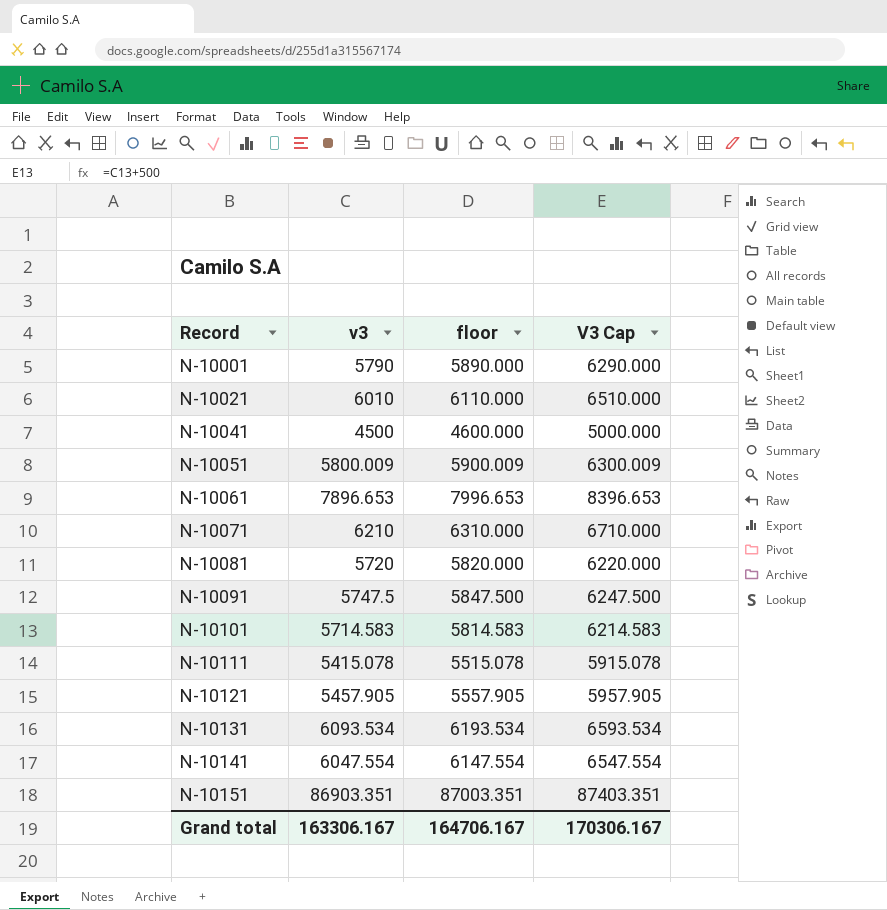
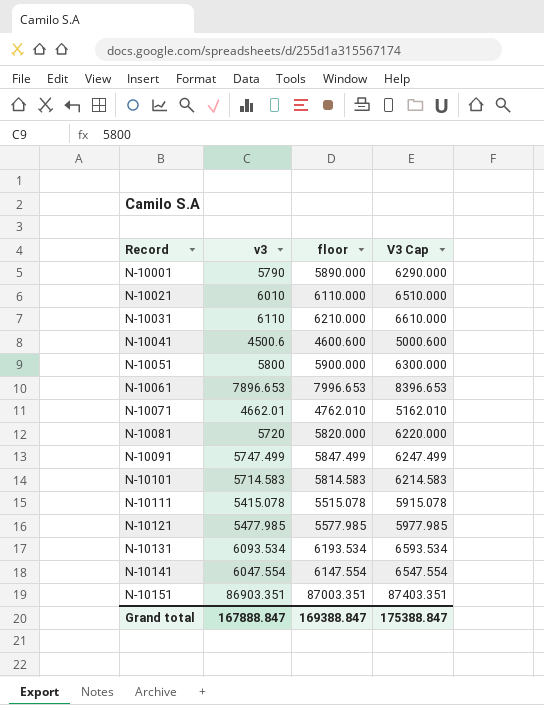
row N-10031: none -> 6110 | 6210.000 | 6610.000
N-10041 | v3: 4500 -> 4500.6
N-10041 | floor: 4600.000 -> 4600.600
N-10041 | V3 Cap: 5000.000 -> 5000.600
N-10051 | v3: 5800.009 -> 5800
N-10051 | floor: 5900.009 -> 5900.000
N-10051 | V3 Cap: 6300.009 -> 6300.000
N-10071 | v3: 6210 -> 4662.01
N-10071 | floor: 6310.000 -> 4762.010
N-10071 | V3 Cap: 6710.000 -> 5162.010
N-10091 | v3: 5747.5 -> 5747.499
N-10091 | floor: 5847.500 -> 5847.499
N-10091 | V3 Cap: 6247.500 -> 6247.499
N-10121 | v3: 5457.905 -> 5477.985
N-10121 | floor: 5557.905 -> 5577.985
N-10121 | V3 Cap: 5957.905 -> 5977.985
Grand total | v3: 163306.167 -> 167888.847
Grand total | floor: 164706.167 -> 169388.847
Grand total | V3 Cap: 170306.167 -> 175388.847

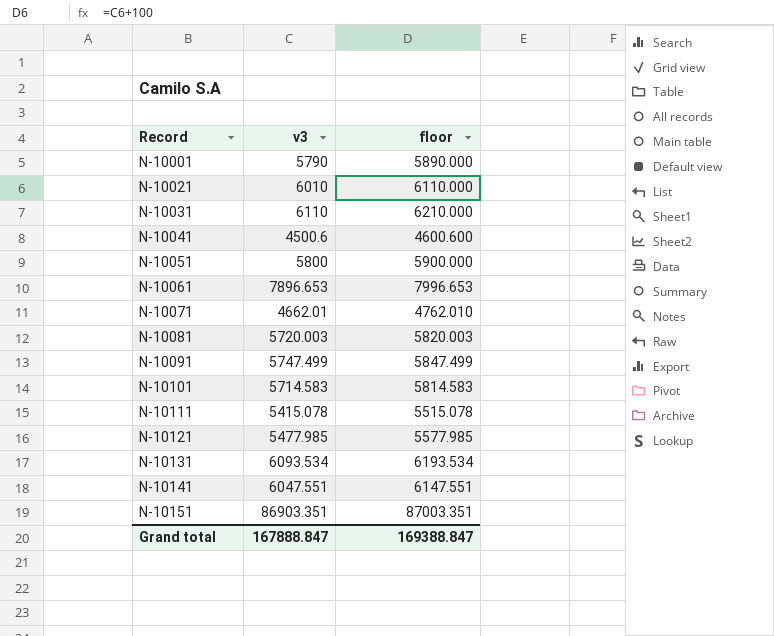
column V3 Cap | formula: [v3] + 500 -> none
N-10081 | v3: 5720 -> 5720.003
N-10081 | floor: 5820.000 -> 5820.003
N-10141 | v3: 6047.554 -> 6047.551
N-10141 | floor: 6147.554 -> 6147.551

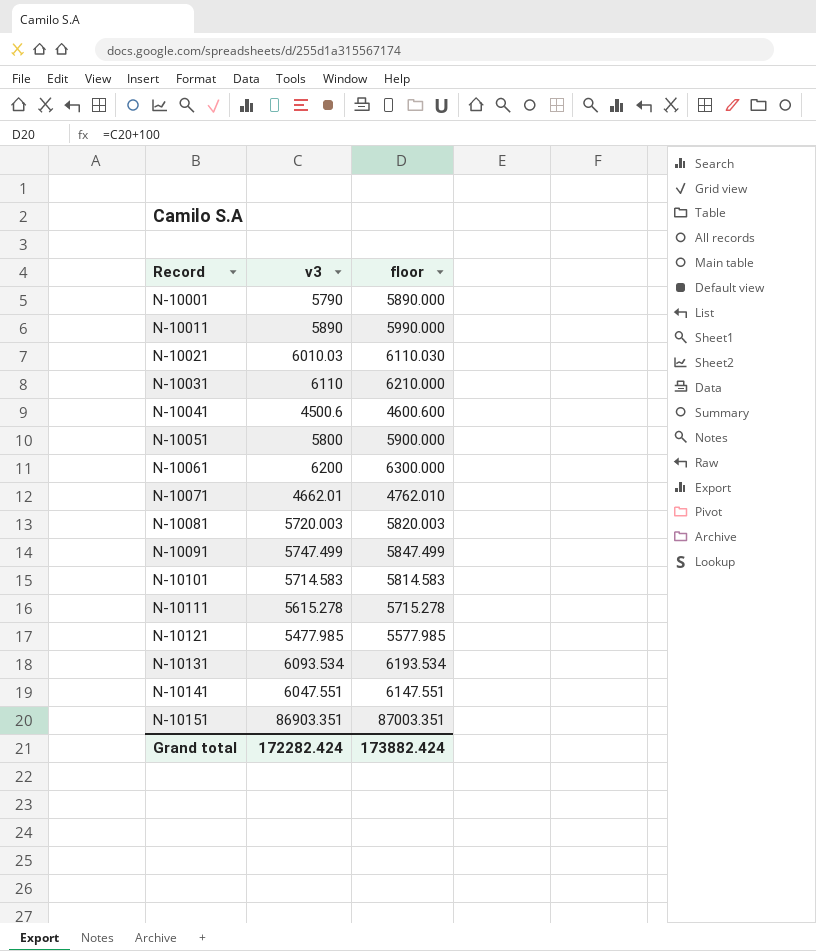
row N-10011: none -> 5890 | 5990.000
N-10021 | v3: 6010 -> 6010.03
N-10021 | floor: 6110.000 -> 6110.030
N-10061 | v3: 7896.653 -> 6200
N-10061 | floor: 7996.653 -> 6300.000
N-10111 | v3: 5415.078 -> 5615.278
N-10111 | floor: 5515.078 -> 5715.278
Grand total | v3: 167888.847 -> 172282.424
Grand total | floor: 169388.847 -> 173882.424

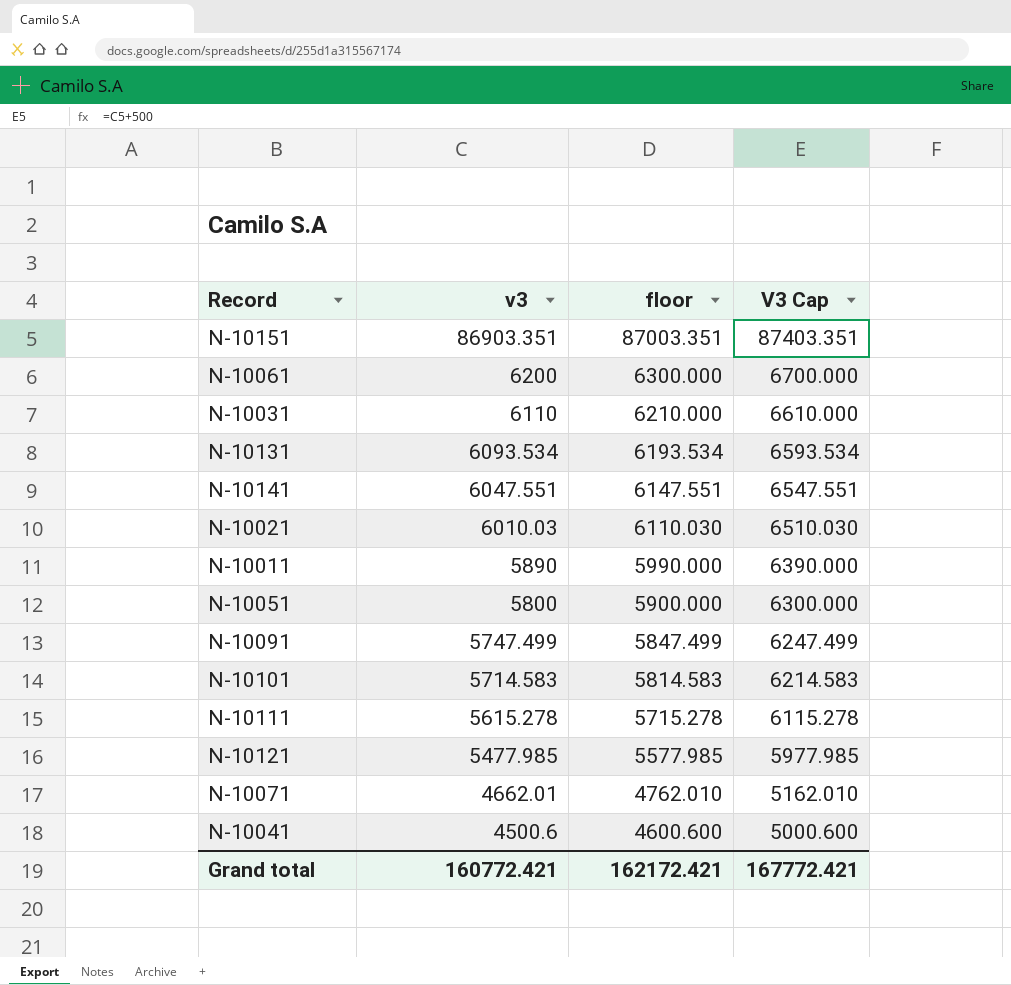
row order: Record ascending -> v3 descending
column V3 Cap | formula: none -> [v3] + 500
row N-10001: 5790 | 5890.000 -> none
row N-10081: 5720.003 | 5820.003 -> none
Grand total | v3: 172282.424 -> 160772.421
Grand total | floor: 173882.424 -> 162172.421

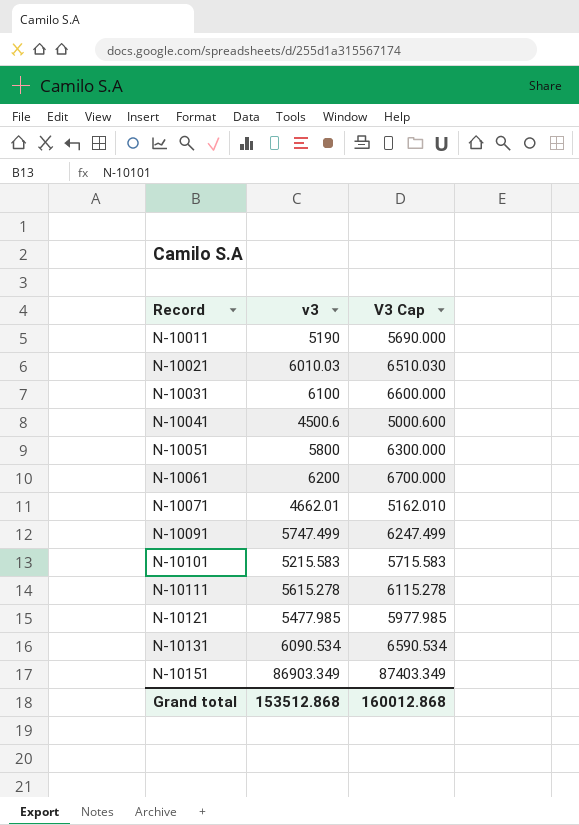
row order: v3 descending -> Record ascending
column floor | formula: [v3] + 100 -> none
row N-10141: 6047.551 | 6147.551 | 6547.551 -> none
N-10011 | v3: 5890 -> 5190
N-10011 | V3 Cap: 6390.000 -> 5690.000
N-10031 | v3: 6110 -> 6100
N-10031 | V3 Cap: 6610.000 -> 6600.000
N-10101 | v3: 5714.583 -> 5215.583
N-10101 | V3 Cap: 6214.583 -> 5715.583
N-10131 | v3: 6093.534 -> 6090.534
N-10131 | V3 Cap: 6593.534 -> 6590.534
N-10151 | v3: 86903.351 -> 86903.349
N-10151 | V3 Cap: 87403.351 -> 87403.349
Grand total | v3: 160772.421 -> 153512.868
Grand total | V3 Cap: 167772.421 -> 160012.868

